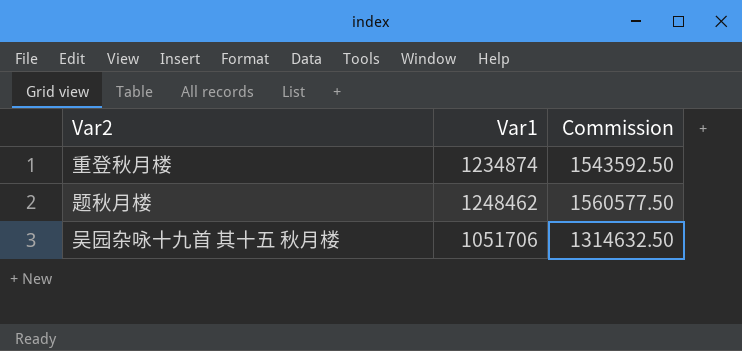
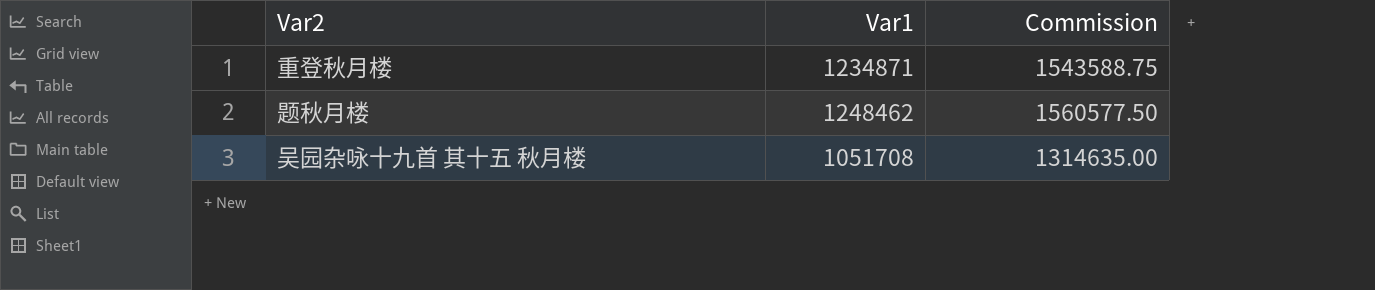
重登秋月楼 | Var1: 1234874 -> 1234871
重登秋月楼 | Commission: 1543592.50 -> 1543588.75
吴园杂咏十九首 其十五 秋月楼 | Var1: 1051706 -> 1051708
吴园杂咏十九首 其十五 秋月楼 | Commission: 1314632.50 -> 1314635.00

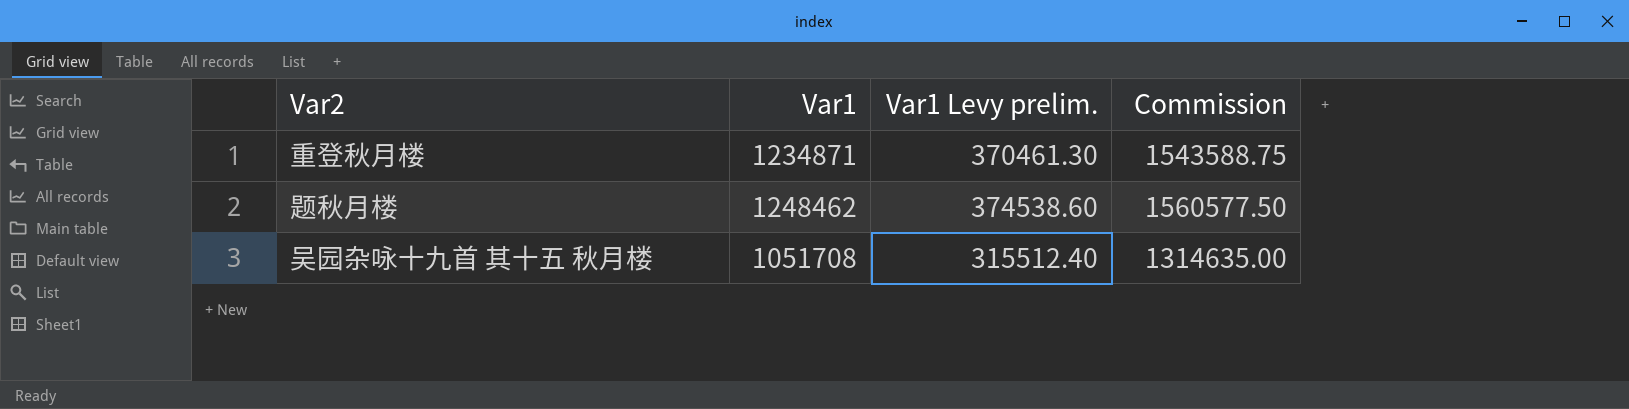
column Var1 Levy prelim. | formula: none -> [Var1] * 0.3

